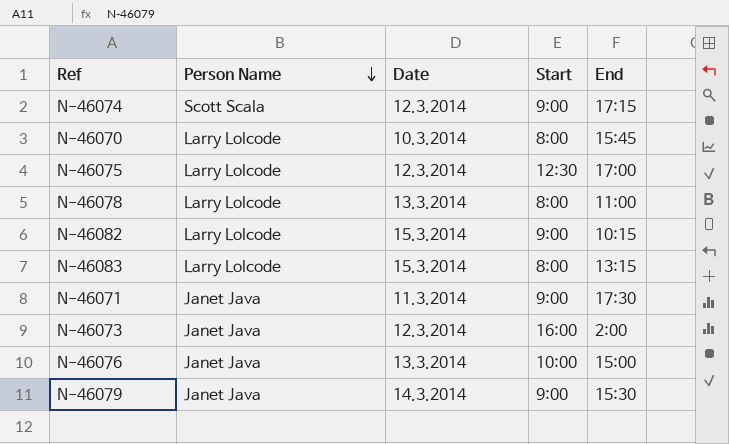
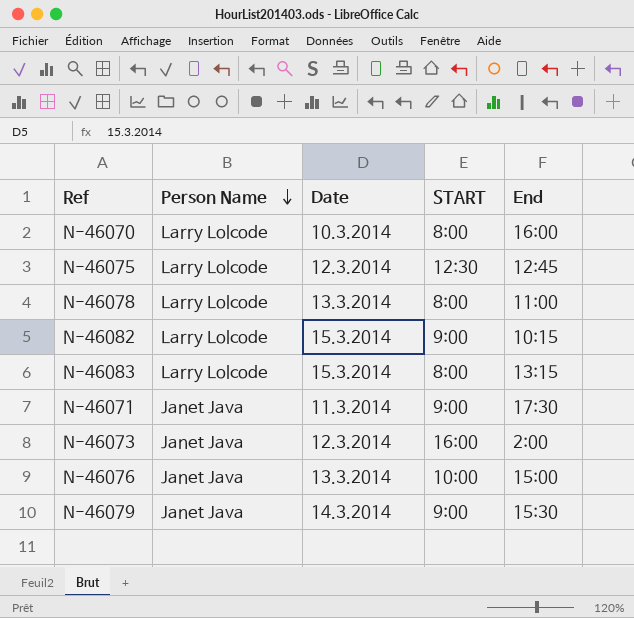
column name: Start -> START
row N-46074: Scott Scala | 12.3.2014 | 9:00 | 17:15 -> none
N-46070 | End: 15:45 -> 16:00
N-46075 | End: 17:00 -> 12:45

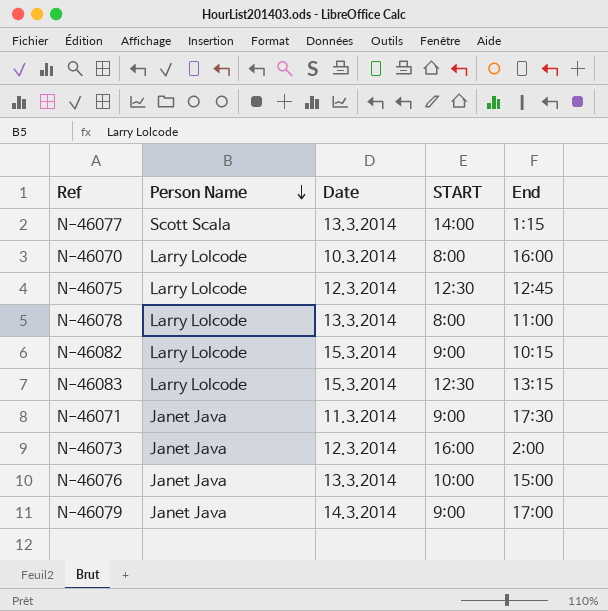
row N-46077: none -> Scott Scala | 13.3.2014 | 14:00 | 1:15
N-46083 | START: 8:00 -> 12:30
N-46079 | End: 15:30 -> 17:00

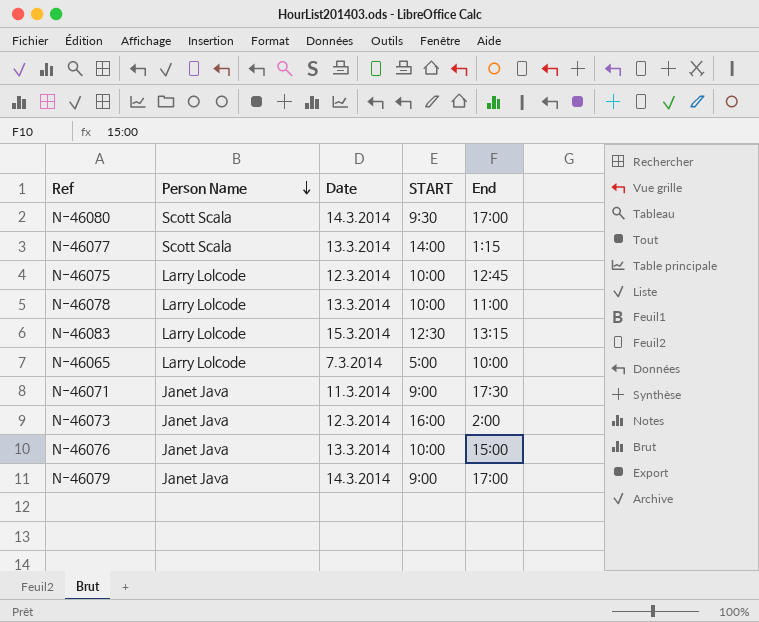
row N-46070: Larry Lolcode | 10.3.2014 | 8:00 | 16:00 -> none
row N-46082: Larry Lolcode | 15.3.2014 | 9:00 | 10:15 -> none
row N-46080: none -> Scott Scala | 14.3.2014 | 9:30 | 17:00
N-46075 | START: 12:30 -> 10:00
N-46078 | START: 8:00 -> 10:00
row N-46065: none -> Larry Lolcode | 7.3.2014 | 5:00 | 10:00

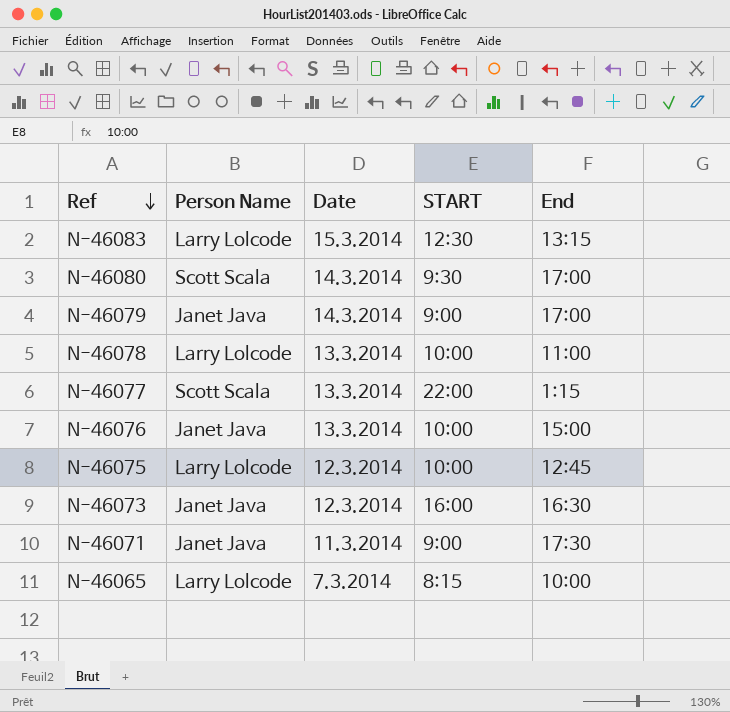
row order: Person Name descending -> Ref descending
N-46077 | START: 14:00 -> 22:00
N-46073 | End: 2:00 -> 16:30
N-46065 | START: 5:00 -> 8:15

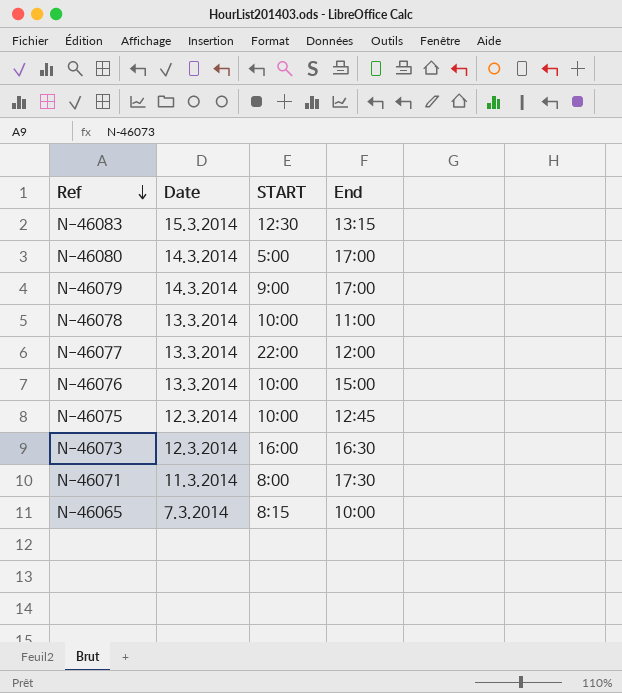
column Person Name | position: 2 -> none
N-46080 | START: 9:30 -> 5:00
N-46077 | End: 1:15 -> 12:00
N-46071 | START: 9:00 -> 8:00

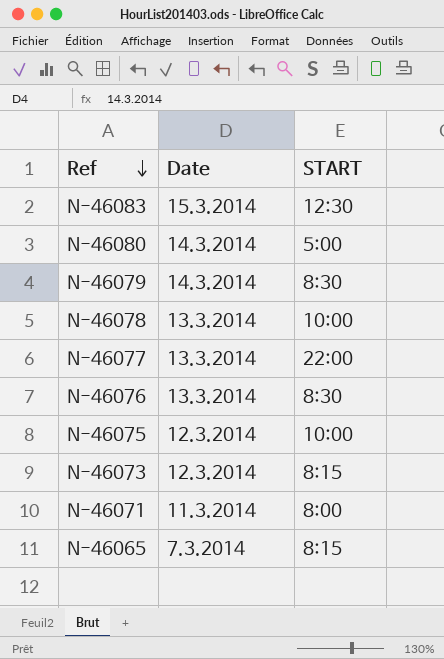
column End | position: 4 -> none
N-46079 | START: 9:00 -> 8:30
N-46076 | START: 10:00 -> 8:30
N-46073 | START: 16:00 -> 8:15

